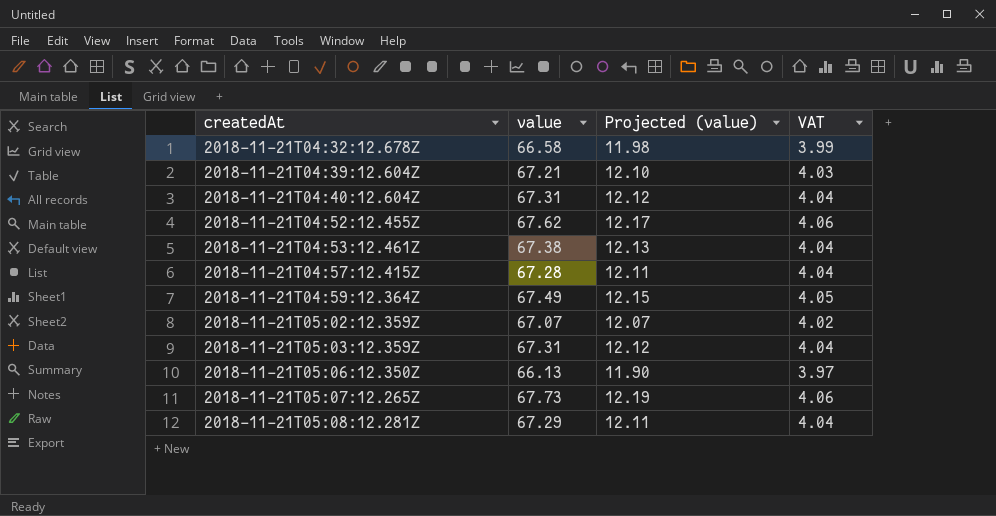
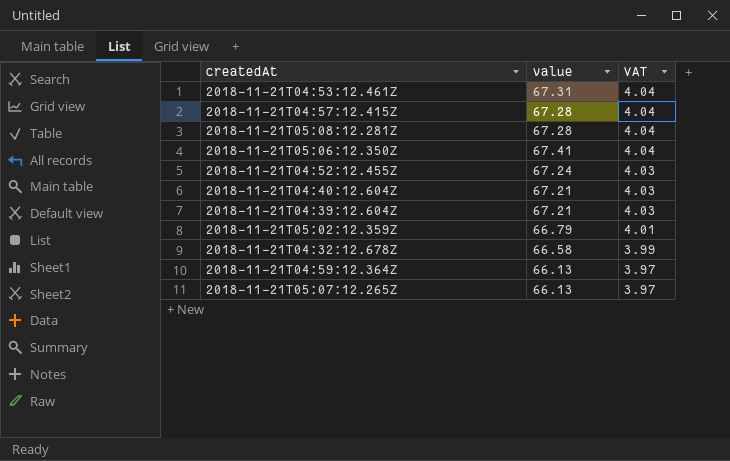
row order: createdAt ascending -> VAT descending
column Projected (value) | formula: [value] * 0.18 -> none
row 2018-11-21T05:03:12.359Z: 67.31 | 12.12 | 4.04 -> none
2018-11-21T04:53:12.461Z | value: 67.38 -> 67.31
2018-11-21T05:08:12.281Z | value: 67.29 -> 67.28
2018-11-21T05:06:12.350Z | value: 66.13 -> 67.41
2018-11-21T05:06:12.350Z | VAT: 3.97 -> 4.04
2018-11-21T04:52:12.455Z | value: 67.62 -> 67.24
2018-11-21T04:52:12.455Z | VAT: 4.06 -> 4.03
2018-11-21T04:40:12.604Z | value: 67.31 -> 67.21
2018-11-21T04:40:12.604Z | VAT: 4.04 -> 4.03
2018-11-21T05:02:12.359Z | value: 67.07 -> 66.79
2018-11-21T05:02:12.359Z | VAT: 4.02 -> 4.01
2018-11-21T04:59:12.364Z | value: 67.49 -> 66.13
2018-11-21T04:59:12.364Z | VAT: 4.05 -> 3.97
2018-11-21T05:07:12.265Z | value: 67.73 -> 66.13
2018-11-21T05:07:12.265Z | VAT: 4.06 -> 3.97

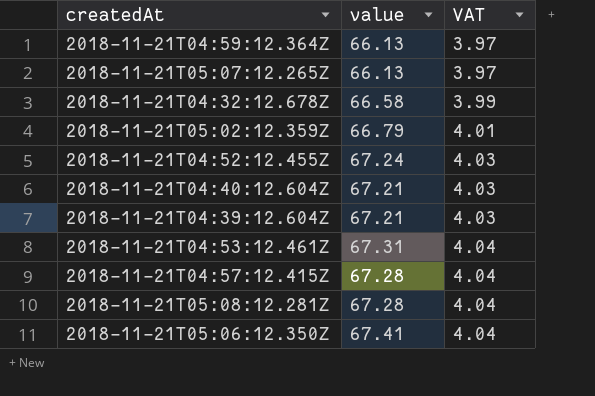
row order: VAT descending -> VAT ascending

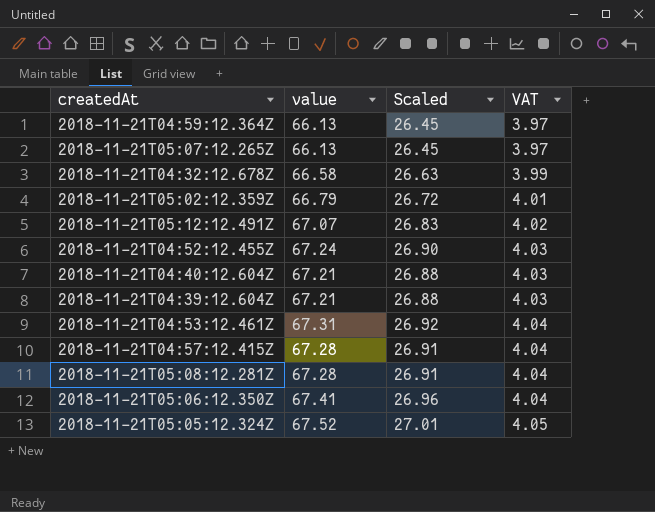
column Scaled | formula: none -> [value] * 0.4
row 2018-11-21T05:12:12.491Z: none -> 67.07 | 26.83 | 4.02
row 2018-11-21T05:05:12.324Z: none -> 67.52 | 27.01 | 4.05

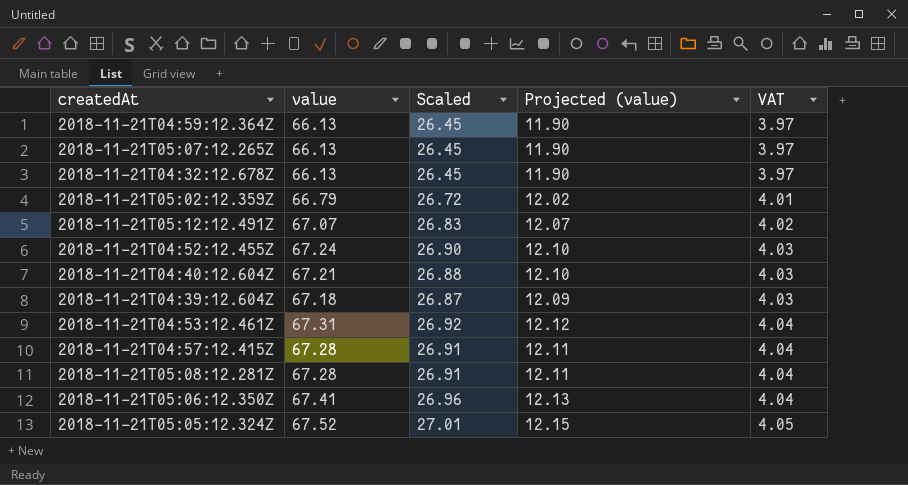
column Projected (value) | formula: none -> [value] * 0.18
2018-11-21T04:32:12.678Z | value: 66.58 -> 66.13
2018-11-21T04:32:12.678Z | Scaled: 26.63 -> 26.45
2018-11-21T04:32:12.678Z | VAT: 3.99 -> 3.97
2018-11-21T04:39:12.604Z | value: 67.21 -> 67.18
2018-11-21T04:39:12.604Z | Scaled: 26.88 -> 26.87

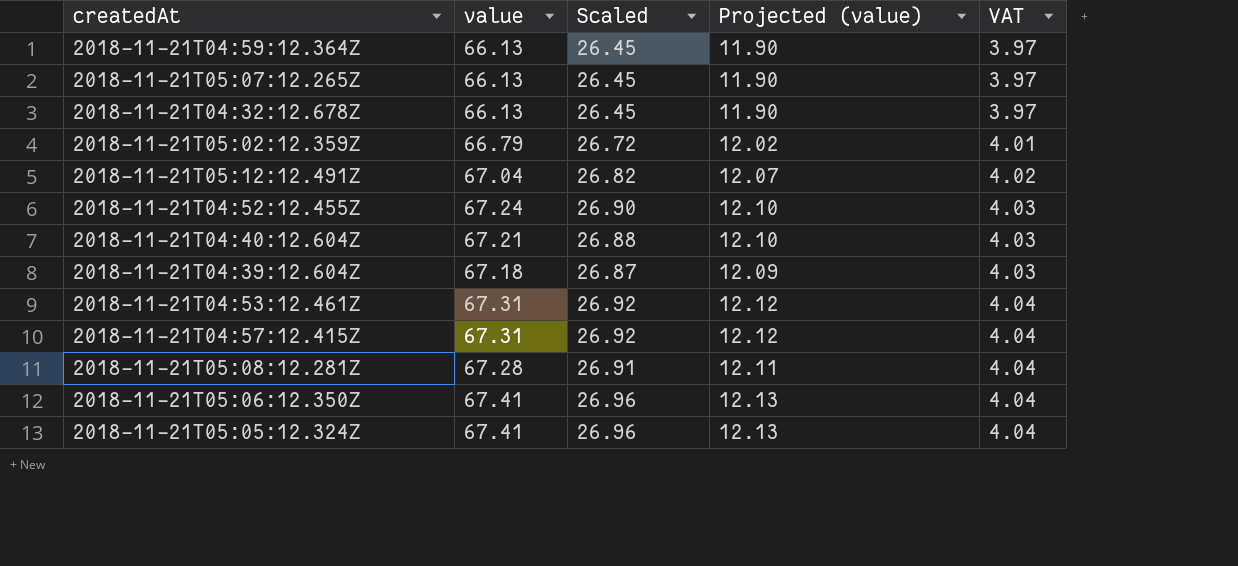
2018-11-21T05:12:12.491Z | value: 67.07 -> 67.04
2018-11-21T05:12:12.491Z | Scaled: 26.83 -> 26.82
2018-11-21T04:57:12.415Z | value: 67.28 -> 67.31
2018-11-21T04:57:12.415Z | Scaled: 26.91 -> 26.92
2018-11-21T04:57:12.415Z | Projected (value): 12.11 -> 12.12
2018-11-21T05:05:12.324Z | value: 67.52 -> 67.41
2018-11-21T05:05:12.324Z | Scaled: 27.01 -> 26.96
2018-11-21T05:05:12.324Z | Projected (value): 12.15 -> 12.13
2018-11-21T05:05:12.324Z | VAT: 4.05 -> 4.04

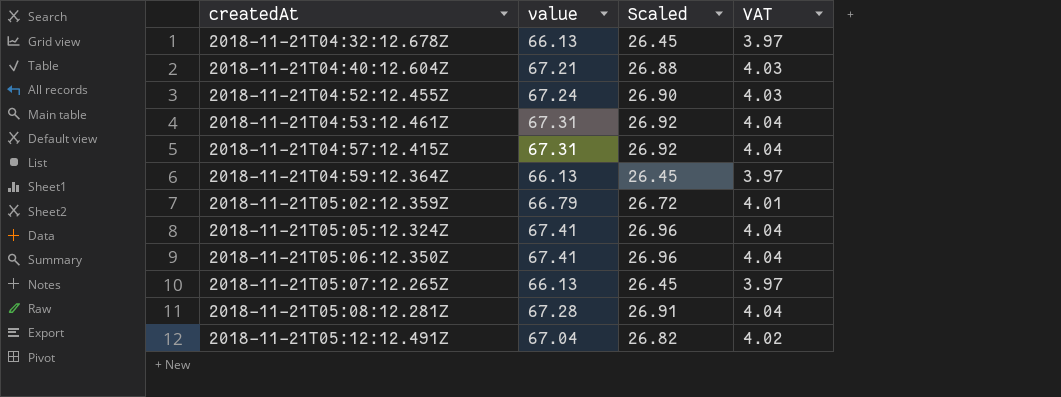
row order: VAT ascending -> createdAt ascending
column Projected (value) | formula: [value] * 0.18 -> none
row 2018-11-21T04:39:12.604Z: 67.18 | 26.87 | 12.09 | 4.03 -> none

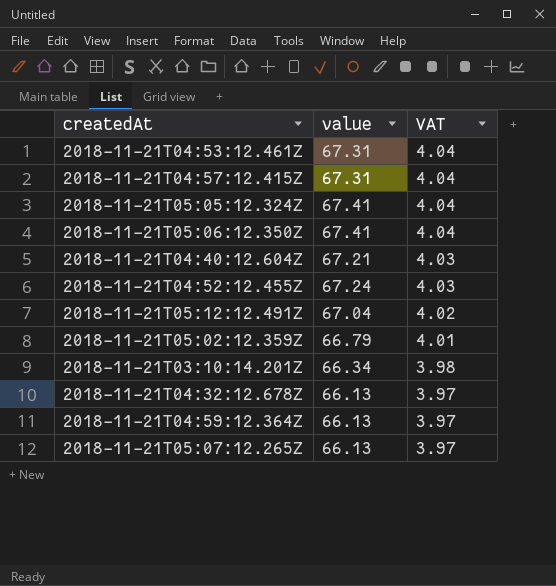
row order: createdAt ascending -> VAT descending
column Scaled | formula: [value] * 0.4 -> none
row 2018-11-21T05:08:12.281Z: 67.28 | 26.91 | 4.04 -> none
row 2018-11-21T03:10:14.201Z: none -> 66.34 | 3.98

